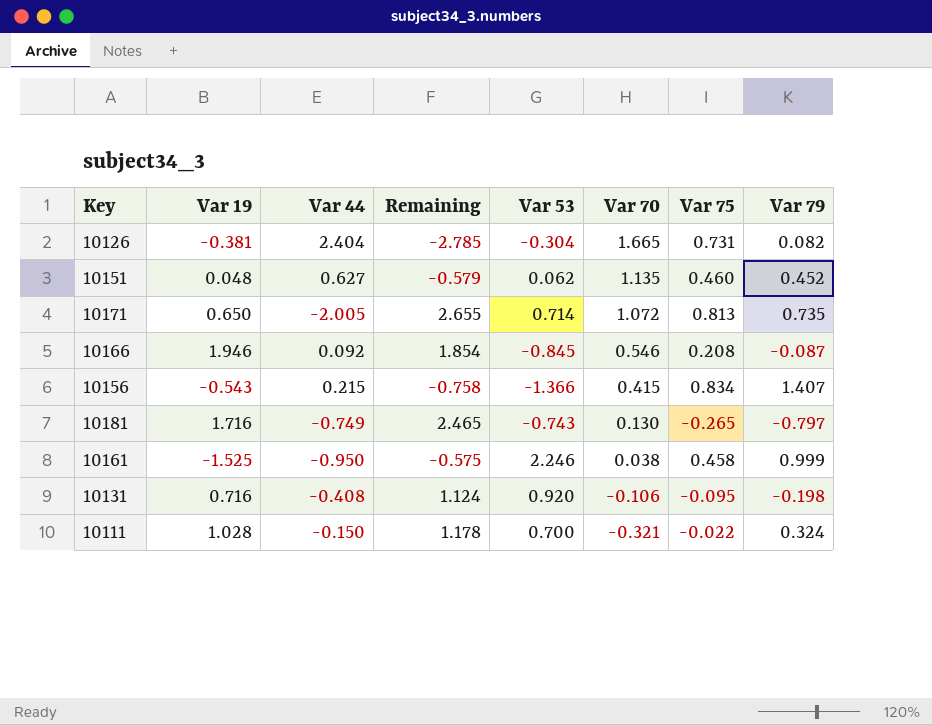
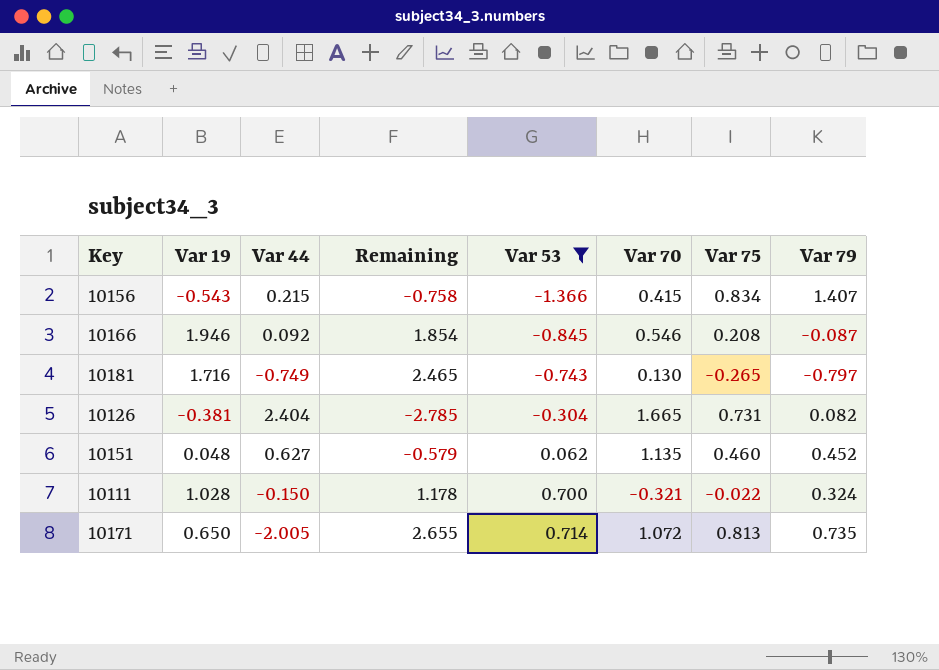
filter: none -> Var 53 <= 0.714
row order: Var 70 descending -> Var 53 ascending

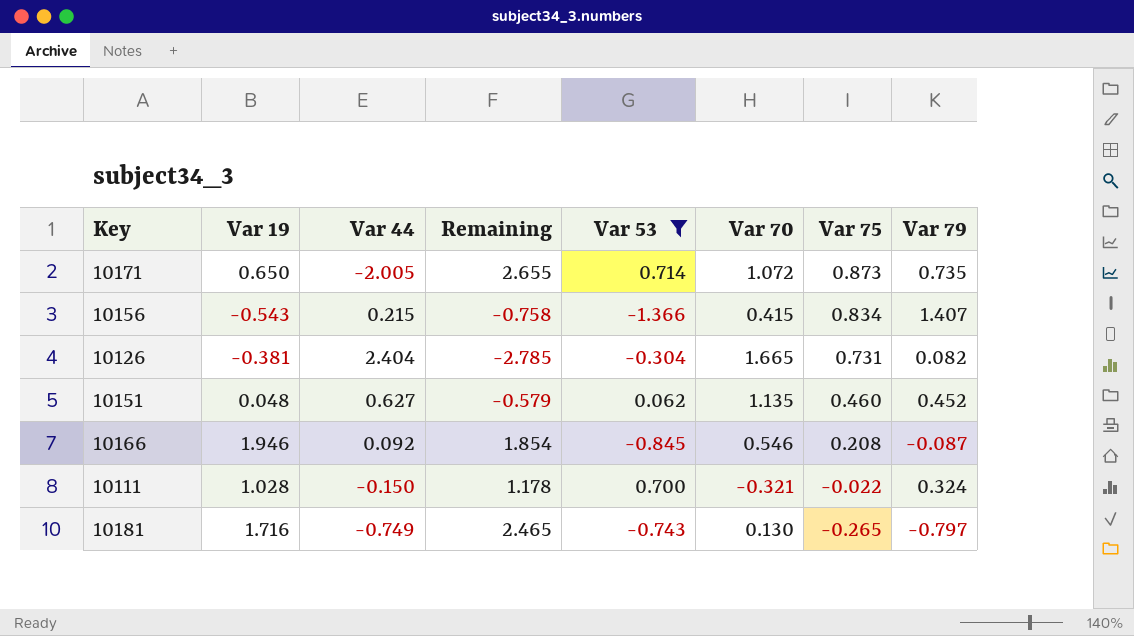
row order: Var 53 ascending -> Var 75 descending
10171 | Var 75: 0.813 -> 0.873

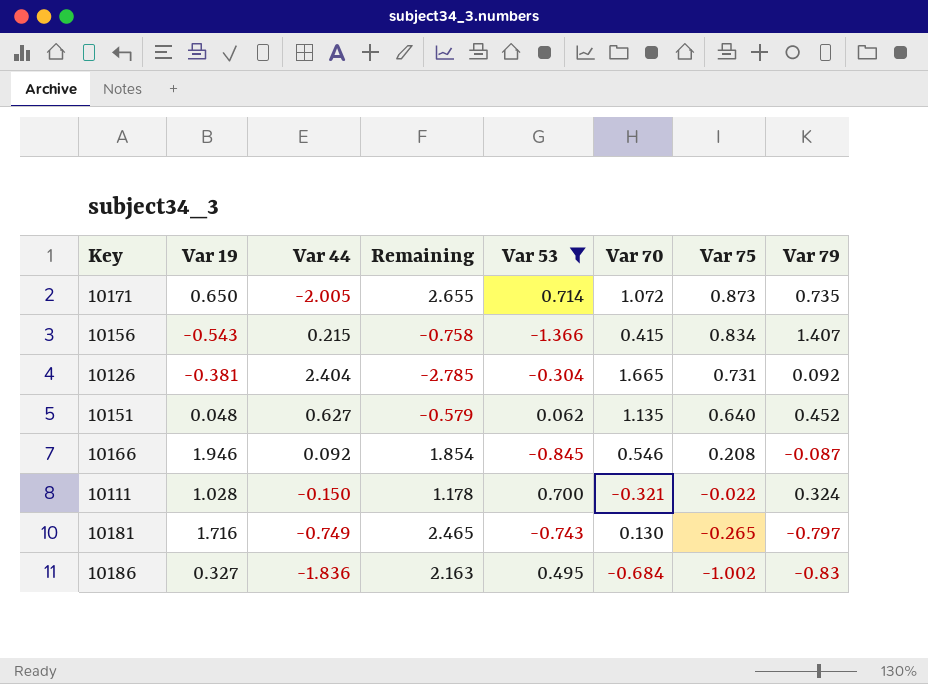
10126 | Var 79: 0.082 -> 0.092
10151 | Var 75: 0.460 -> 0.640
row 10186: none -> 0.327 | -1.836 | 2.163 | 0.495 | -0.684 | -1.002 | -0.83

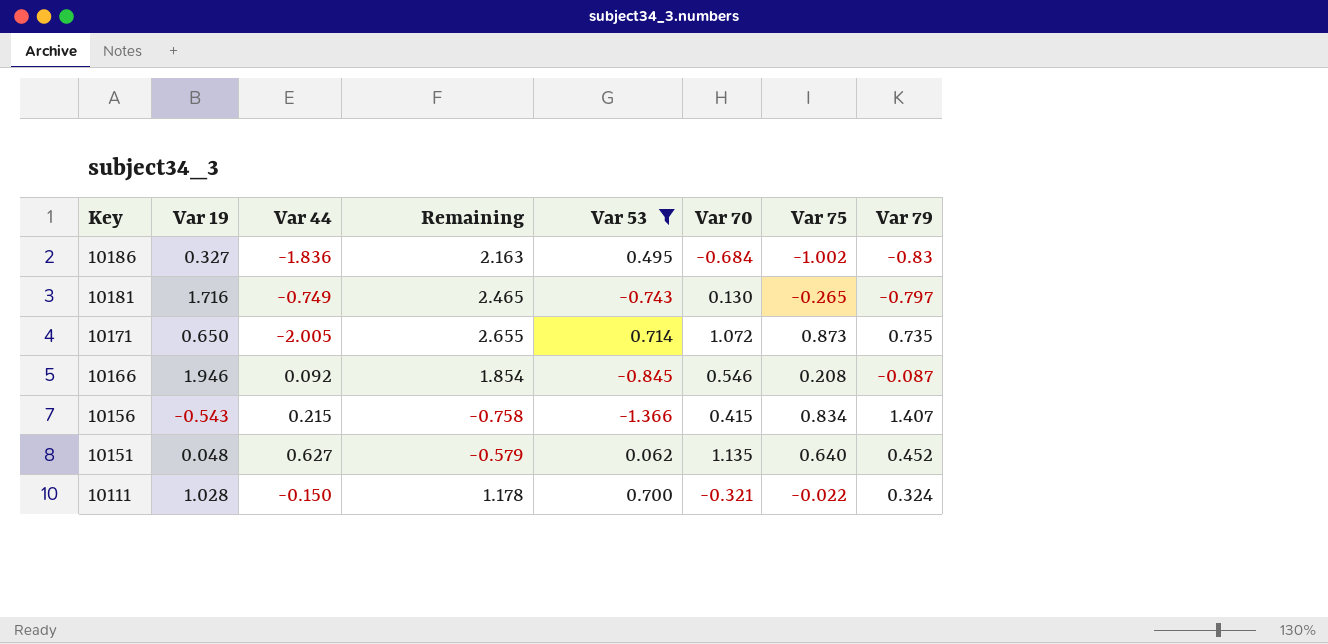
row order: Var 75 descending -> Key descending
row 10126: -0.381 | 2.404 | -2.785 | -0.304 | 1.665 | 0.731 | 0.092 -> none

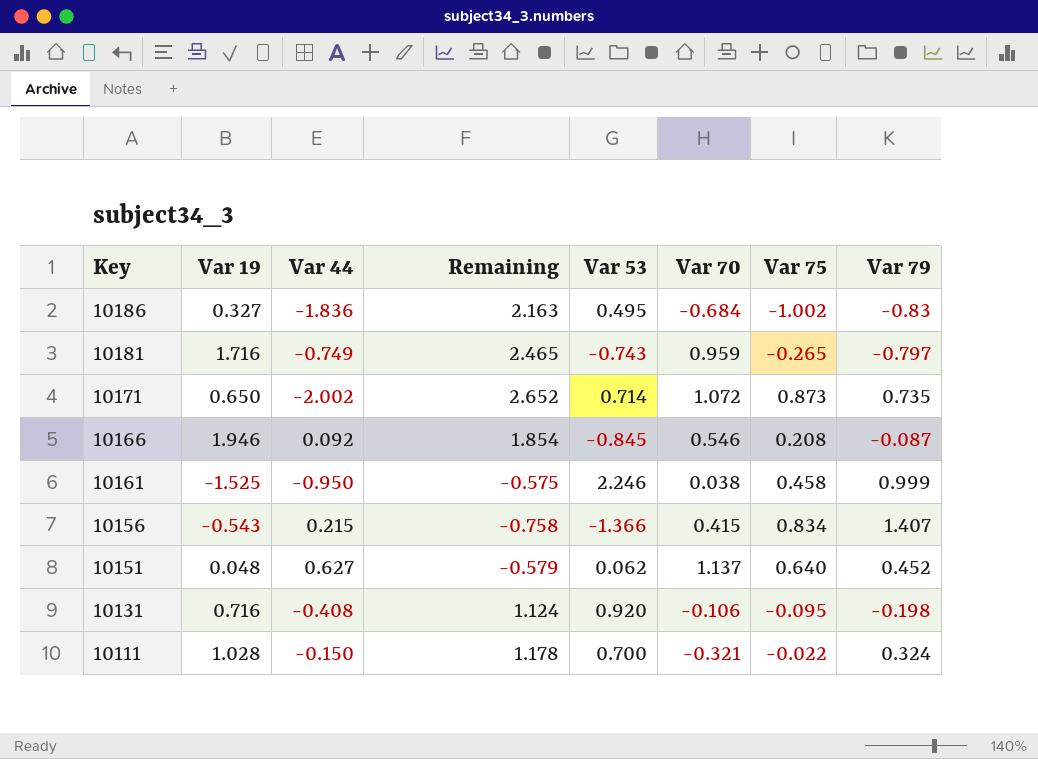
filter: Var 53 <= 0.714 -> none
10181 | Var 70: 0.130 -> 0.959
10171 | Var 44: -2.005 -> -2.002
10171 | Remaining: 2.655 -> 2.652
10151 | Var 70: 1.135 -> 1.137

